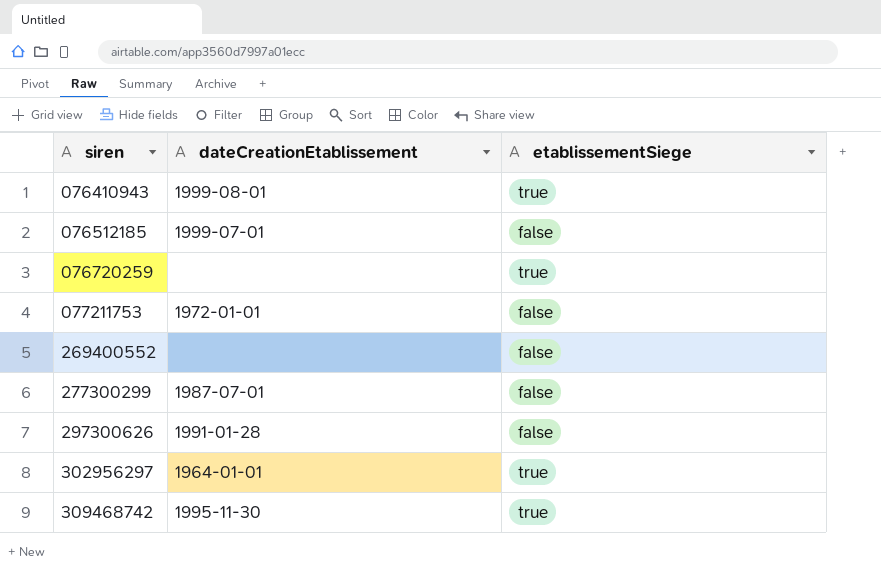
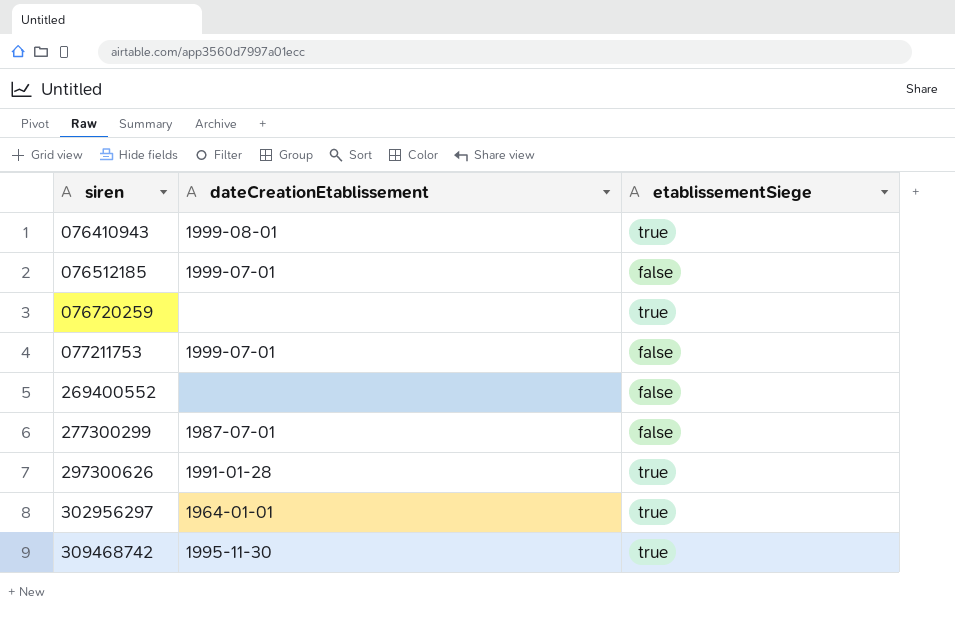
077211753 | dateCreationEtablissement: 1972-01-01 -> 1999-07-01
297300626 | etablissementSiege: false -> true

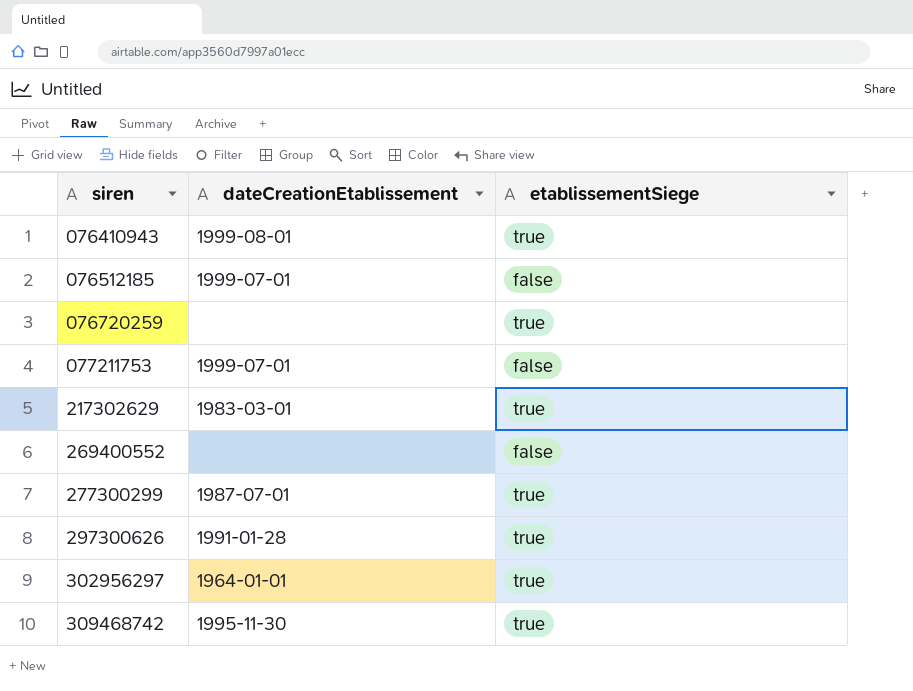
row 217302629: none -> 1983-03-01 | true
277300299 | etablissementSiege: false -> true

